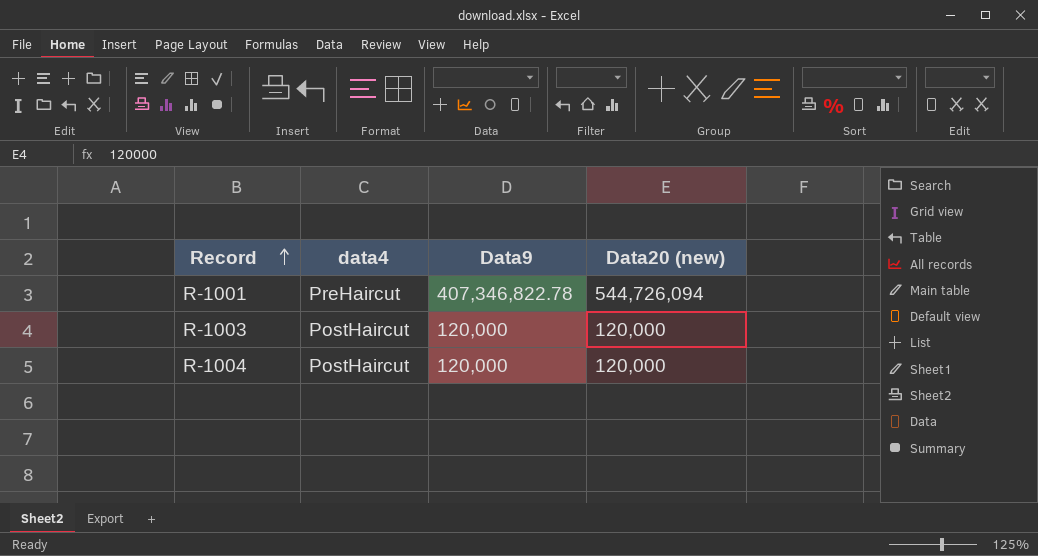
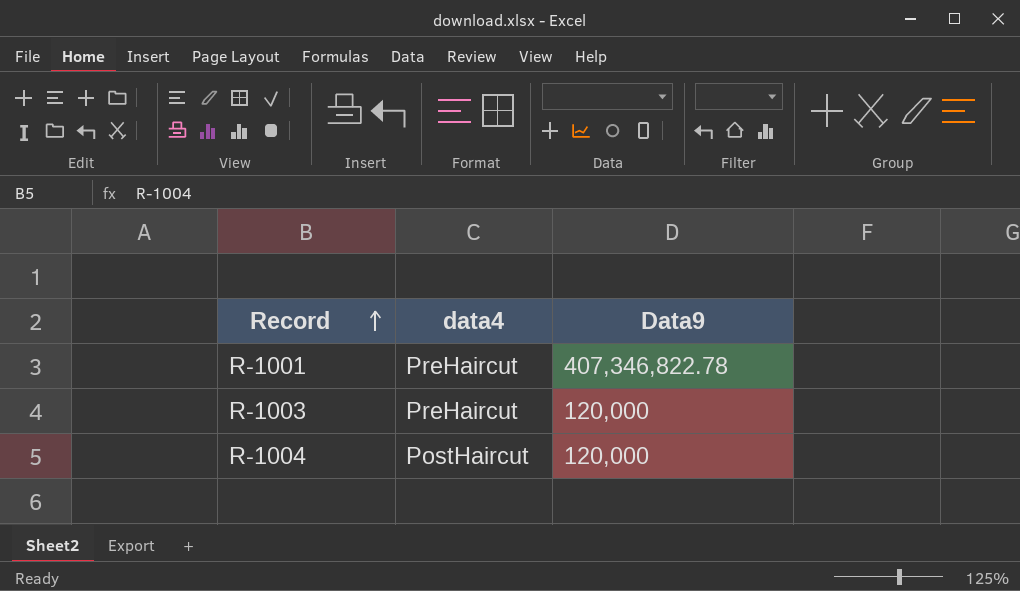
column Data20 (new) | position: 4 -> none
R-1003 | data4: PostHaircut -> PreHaircut

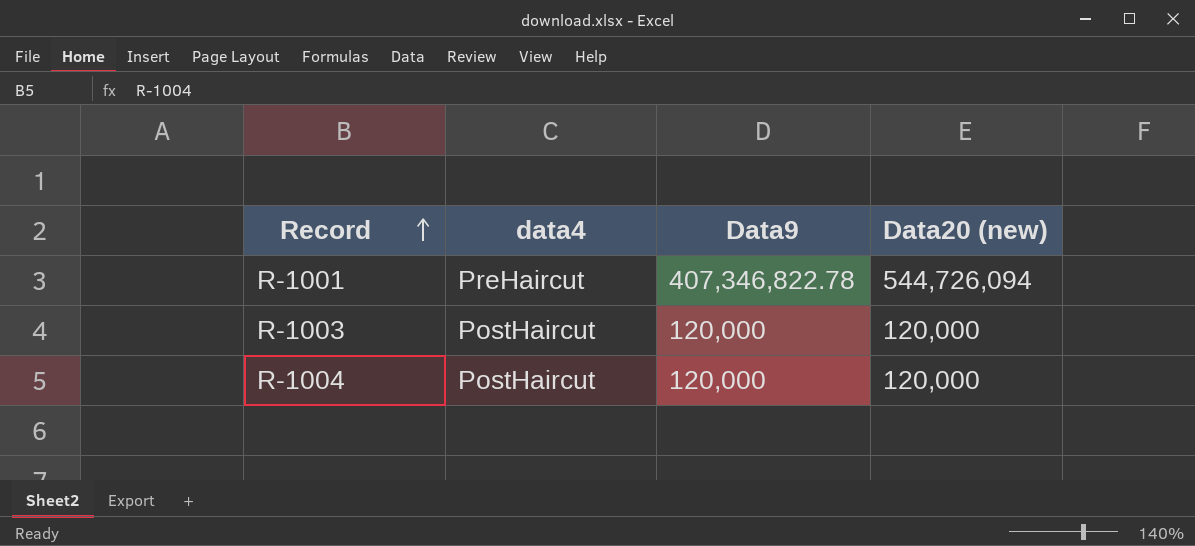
column Data20 (new) | position: none -> 4
R-1003 | data4: PreHaircut -> PostHaircut

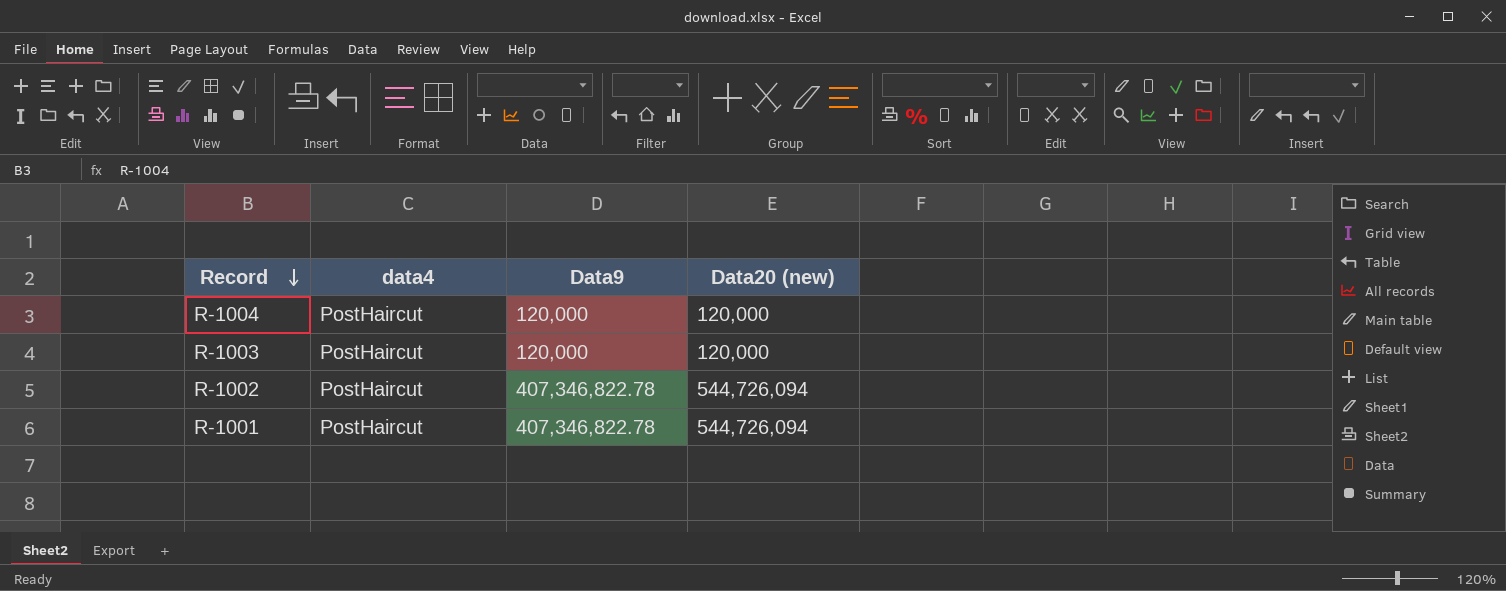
row order: Record ascending -> Record descending
row R-1002: none -> PostHaircut | 407,346,822.78 | 544,726,094
R-1001 | data4: PreHaircut -> PostHaircut

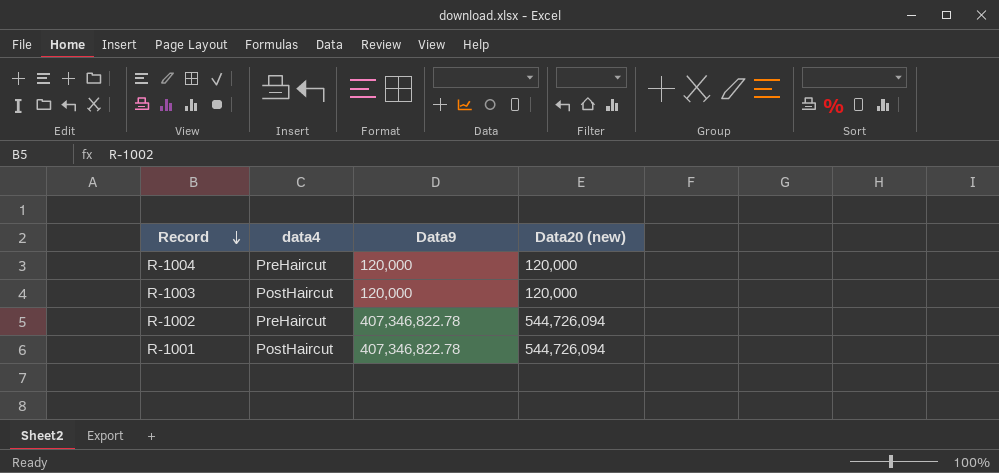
R-1004 | data4: PostHaircut -> PreHaircut
R-1002 | data4: PostHaircut -> PreHaircut

